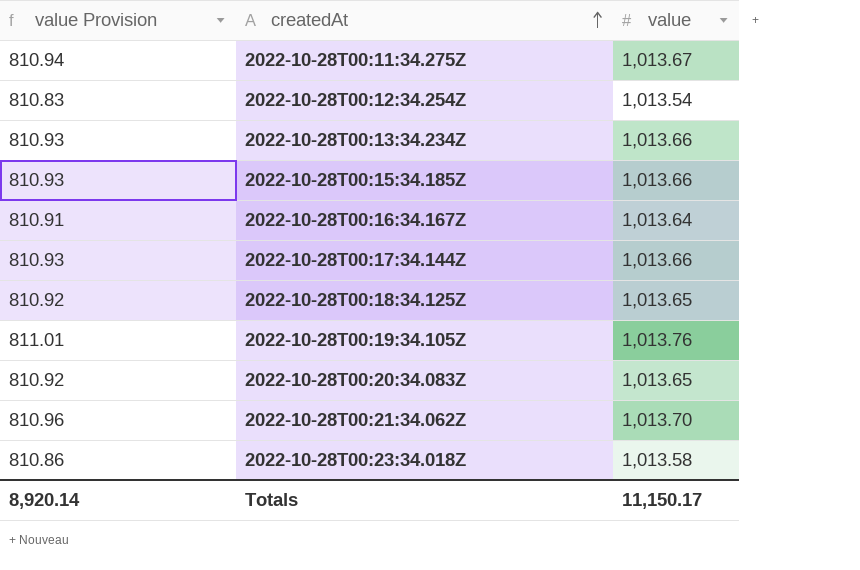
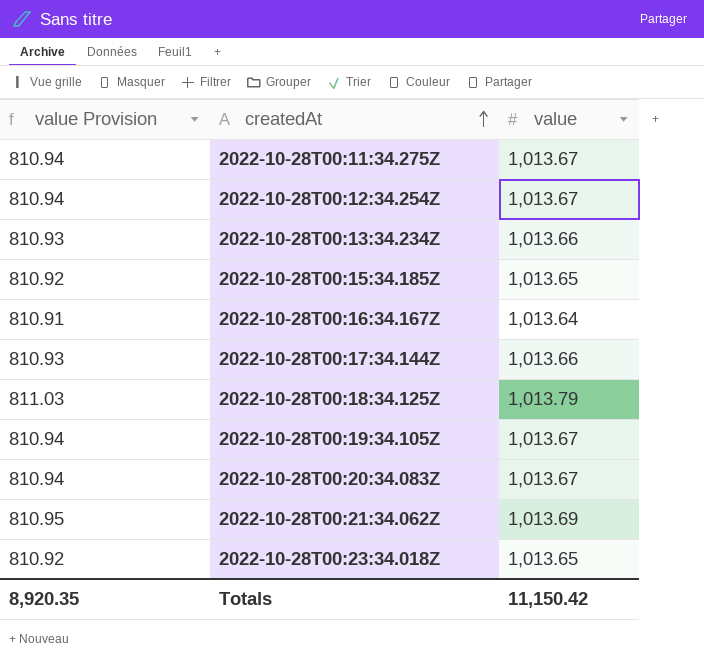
2022-10-28T00:12:34.254Z | value Provision: 810.83 -> 810.94
2022-10-28T00:12:34.254Z | value: 1,013.54 -> 1,013.67
2022-10-28T00:15:34.185Z | value Provision: 810.93 -> 810.92
2022-10-28T00:15:34.185Z | value: 1,013.66 -> 1,013.65
2022-10-28T00:18:34.125Z | value Provision: 810.92 -> 811.03
2022-10-28T00:18:34.125Z | value: 1,013.65 -> 1,013.79
2022-10-28T00:19:34.105Z | value Provision: 811.01 -> 810.94
2022-10-28T00:19:34.105Z | value: 1,013.76 -> 1,013.67
2022-10-28T00:20:34.083Z | value Provision: 810.92 -> 810.94
2022-10-28T00:20:34.083Z | value: 1,013.65 -> 1,013.67
2022-10-28T00:21:34.062Z | value Provision: 810.96 -> 810.95
2022-10-28T00:21:34.062Z | value: 1,013.70 -> 1,013.69
2022-10-28T00:23:34.018Z | value Provision: 810.86 -> 810.92
2022-10-28T00:23:34.018Z | value: 1,013.58 -> 1,013.65
Totals | value Provision: 8,920.14 -> 8,920.35
Totals | value: 11,150.17 -> 11,150.42

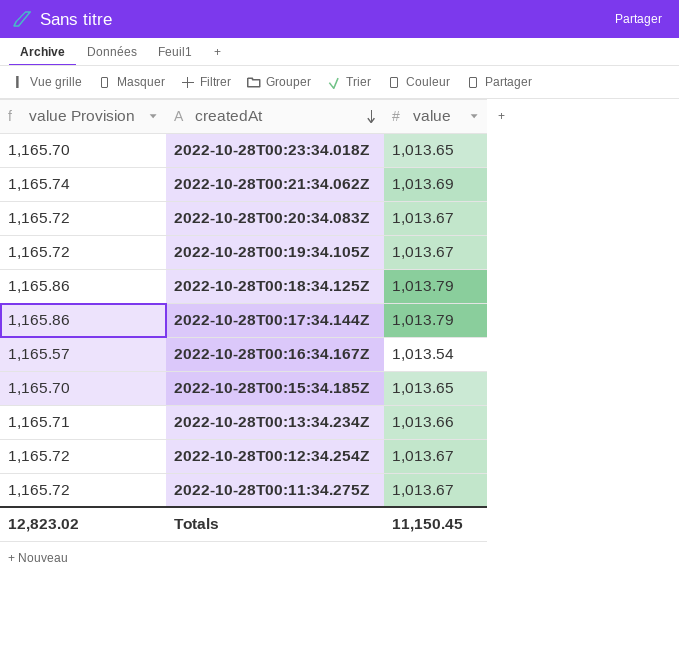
row order: createdAt ascending -> createdAt descending
column value Provision | formula: [value] * 0.8 -> [value] * 1.15
2022-10-28T00:17:34.144Z | value: 1,013.66 -> 1,013.79
2022-10-28T00:16:34.167Z | value: 1,013.64 -> 1,013.54
Totals | value Provision: 8,920.35 -> 12,823.02
Totals | value: 11,150.42 -> 11,150.45

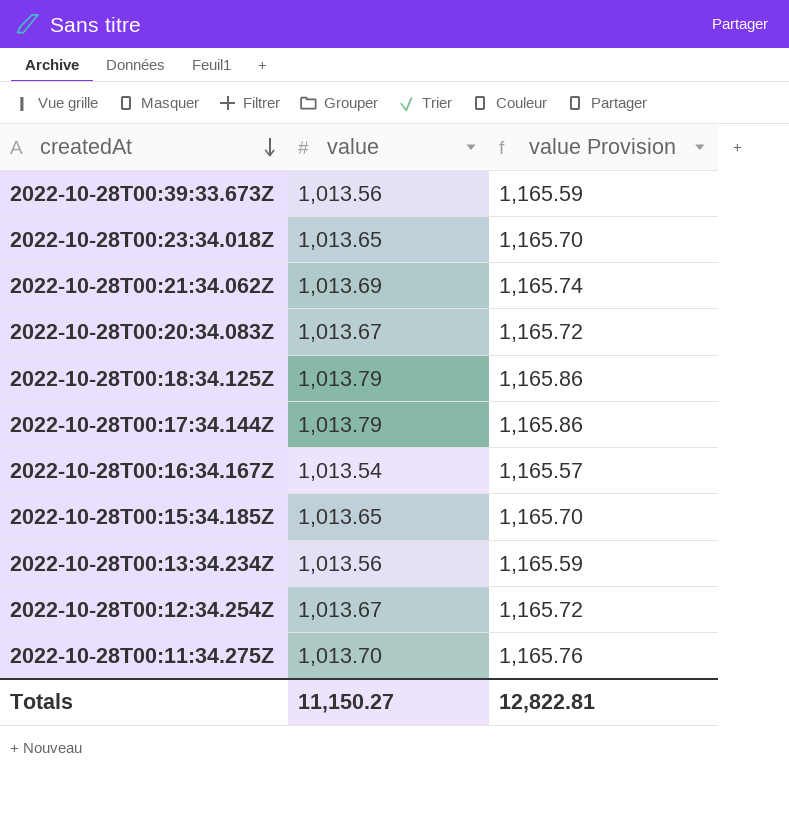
column value Provision | position: 1 -> 3
row 2022-10-28T00:19:34.105Z: 1,165.72 | 1,013.67 -> none
row 2022-10-28T00:39:33.673Z: none -> 1,013.56 | 1,165.59
2022-10-28T00:13:34.234Z | value: 1,013.66 -> 1,013.56
2022-10-28T00:13:34.234Z | value Provision: 1,165.71 -> 1,165.59
2022-10-28T00:11:34.275Z | value: 1,013.67 -> 1,013.70
2022-10-28T00:11:34.275Z | value Provision: 1,165.72 -> 1,165.76
Totals | value: 11,150.45 -> 11,150.27
Totals | value Provision: 12,823.02 -> 12,822.81

